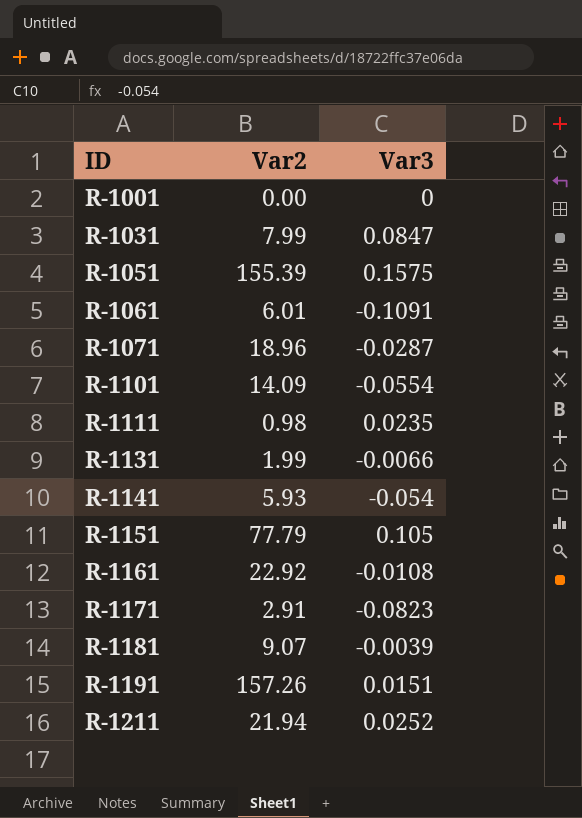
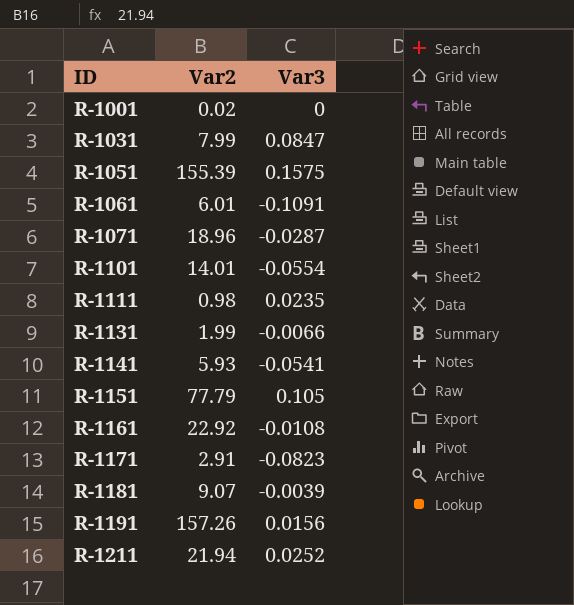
R-1001 | Var2: 0.00 -> 0.02
R-1101 | Var2: 14.09 -> 14.01
R-1141 | Var3: -0.054 -> -0.0541
R-1191 | Var3: 0.0151 -> 0.0156

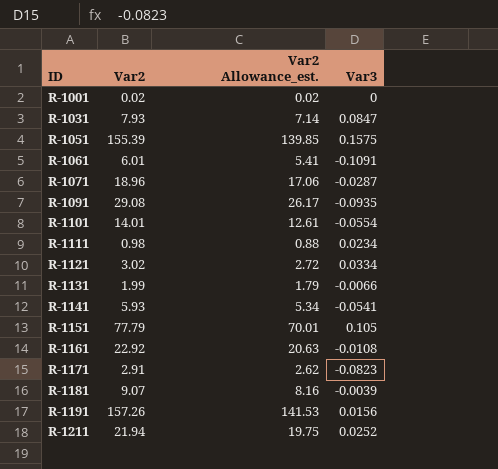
column Var2 Allowance_est. | formula: none -> [Var2] * 0.9
R-1031 | Var2: 7.99 -> 7.93
row R-1091: none -> 29.08 | 26.17 | -0.0935
R-1111 | Var3: 0.0235 -> 0.0234
row R-1121: none -> 3.02 | 2.72 | 0.0334

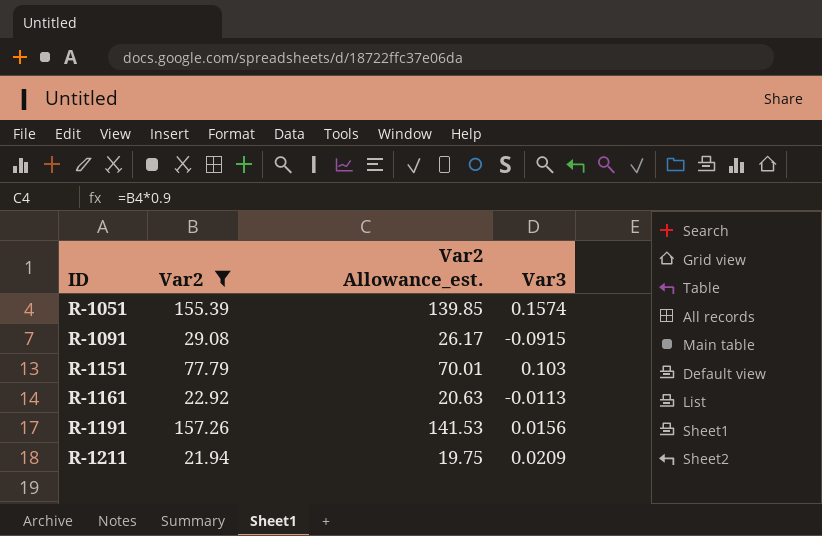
filter: none -> Var2 >= 21.94
R-1051 | Var3: 0.1575 -> 0.1574
R-1091 | Var3: -0.0935 -> -0.0915
R-1151 | Var3: 0.105 -> 0.103
R-1161 | Var3: -0.0108 -> -0.0113
R-1211 | Var3: 0.0252 -> 0.0209

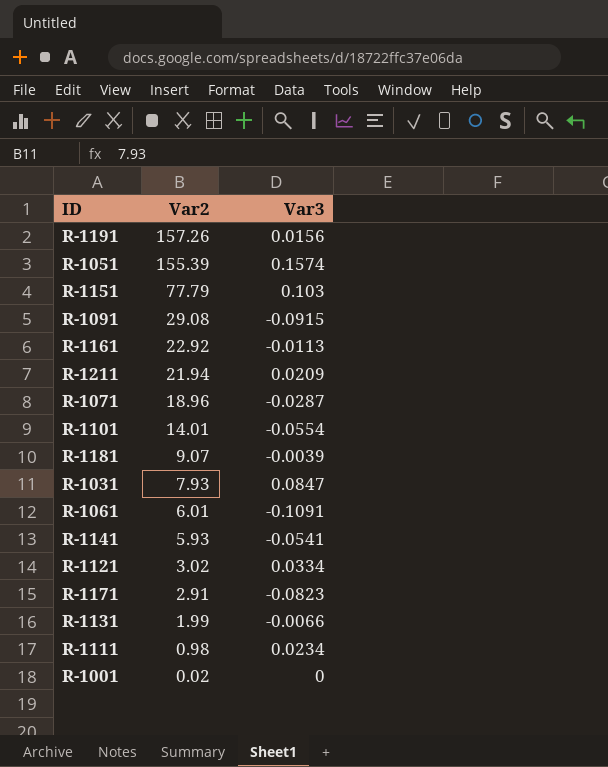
filter: Var2 >= 21.94 -> none
row order: ID ascending -> Var2 descending
column Var2 Allowance_est. | formula: [Var2] * 0.9 -> none

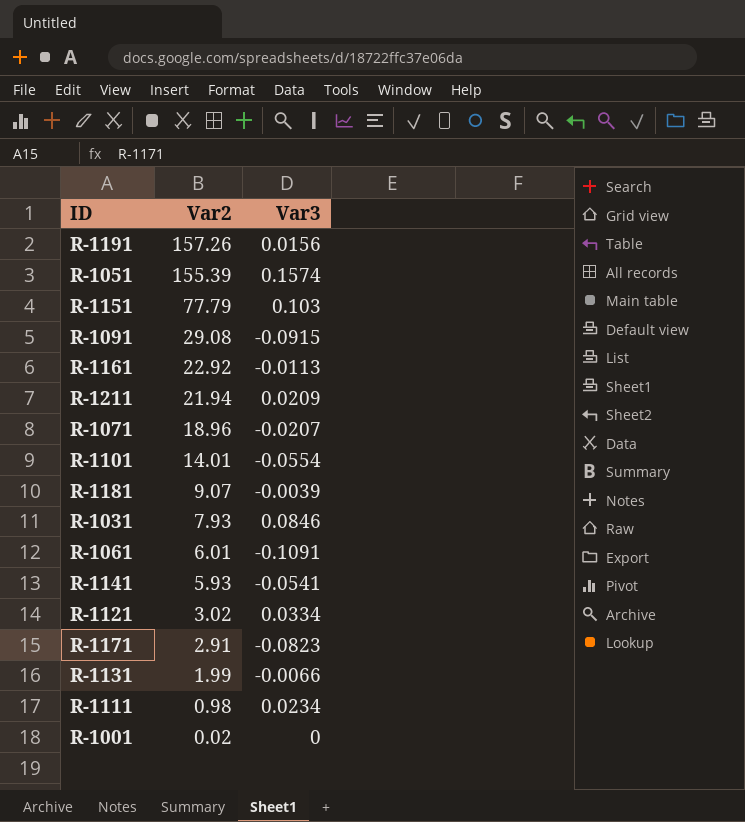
R-1071 | Var3: -0.0287 -> -0.0207
R-1031 | Var3: 0.0847 -> 0.0846

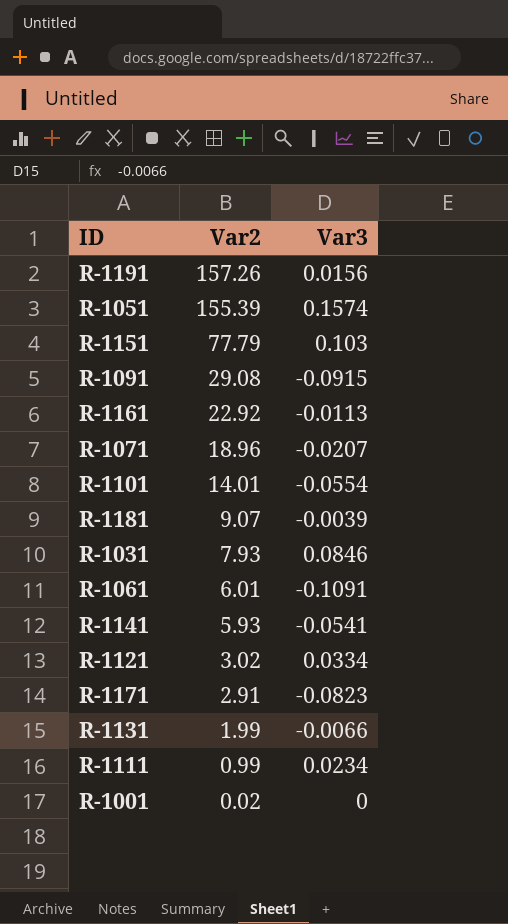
row R-1211: 21.94 | 0.0209 -> none
R-1111 | Var2: 0.98 -> 0.99

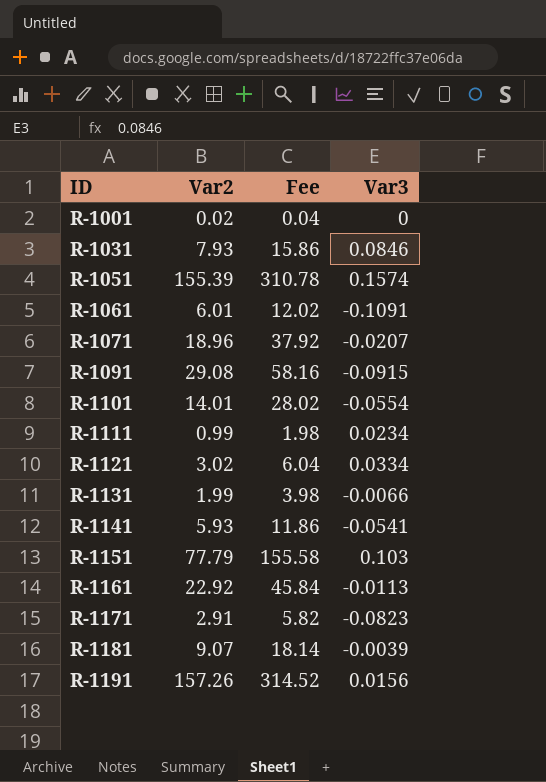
row order: Var2 descending -> ID ascending
column Fee | formula: none -> [Var2] * 2

